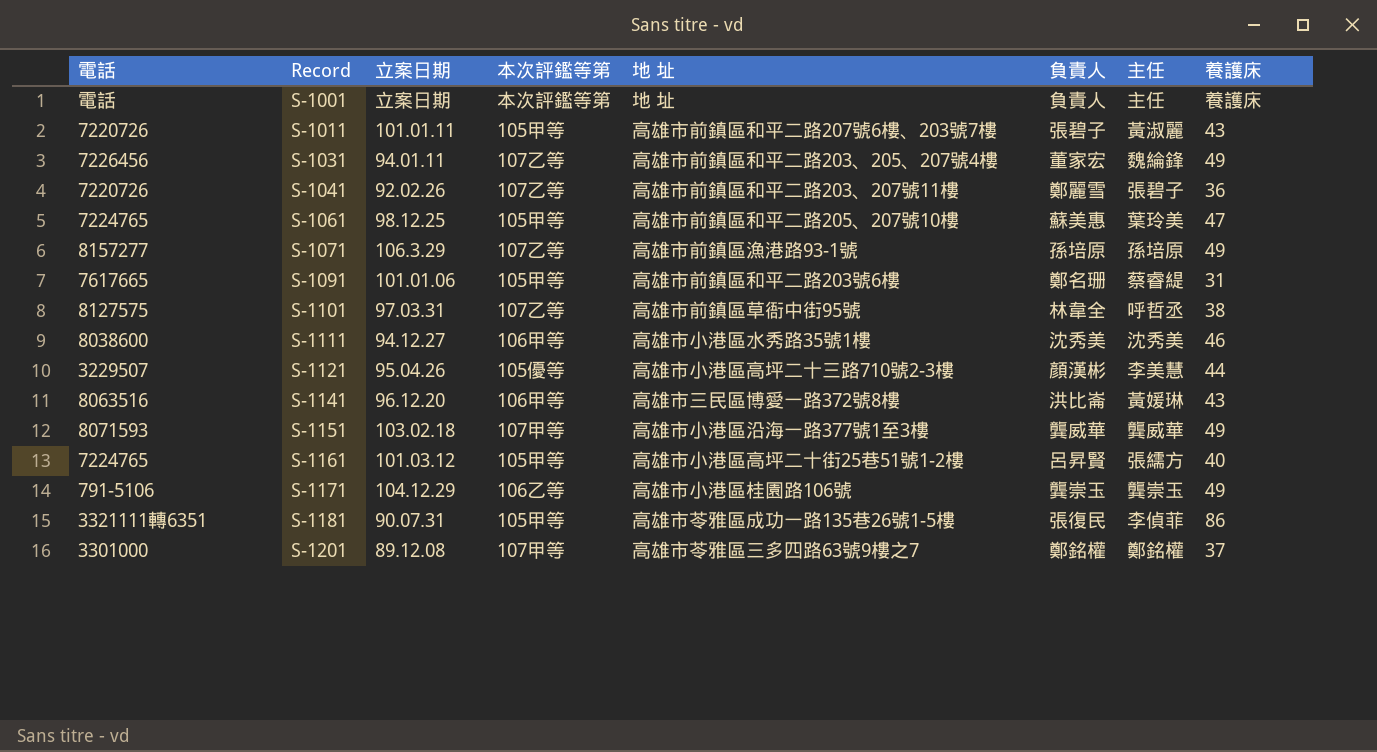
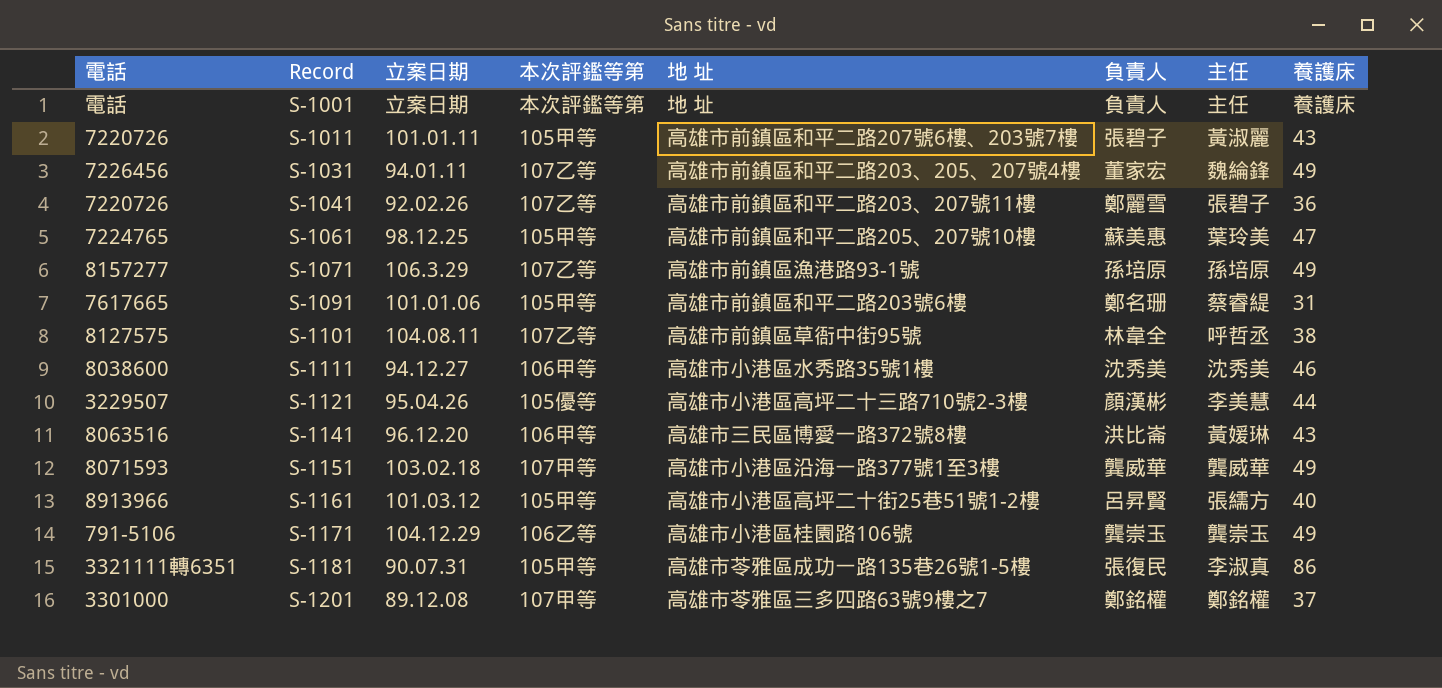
S-1101 | 立案日期: 97.03.31 -> 104.08.11
S-1161 | 電話: 7224765 -> 8913966
S-1181 | 主任: 李偵菲 -> 李淑真

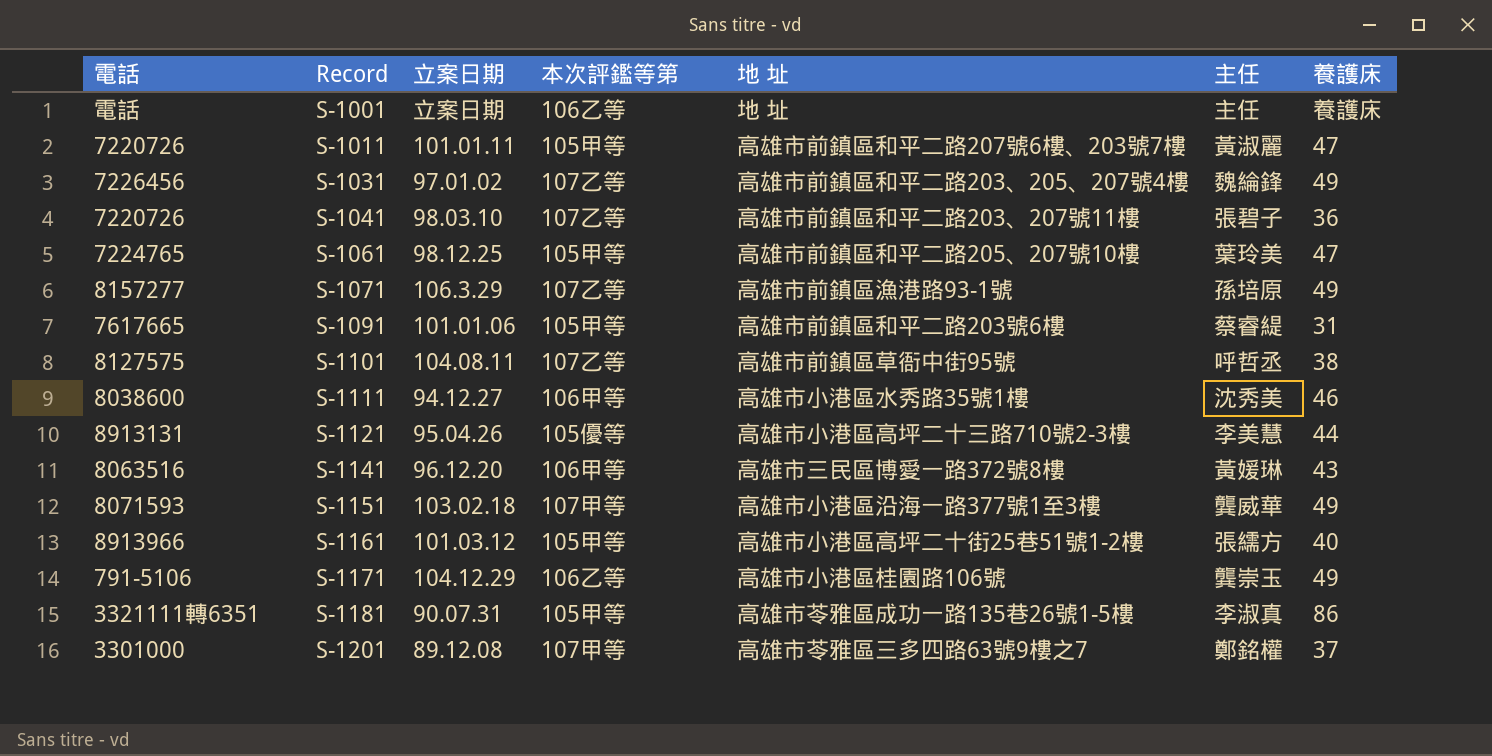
column 負責人 | position: 6 -> none
S-1001 | 本次評鑑等第: 本次評鑑等第 -> 106乙等
S-1011 | 養護床: 43 -> 47
S-1031 | 立案日期: 94.01.11 -> 97.01.02
S-1041 | 立案日期: 92.02.26 -> 98.03.10
S-1121 | 電話: 3229507 -> 8913131

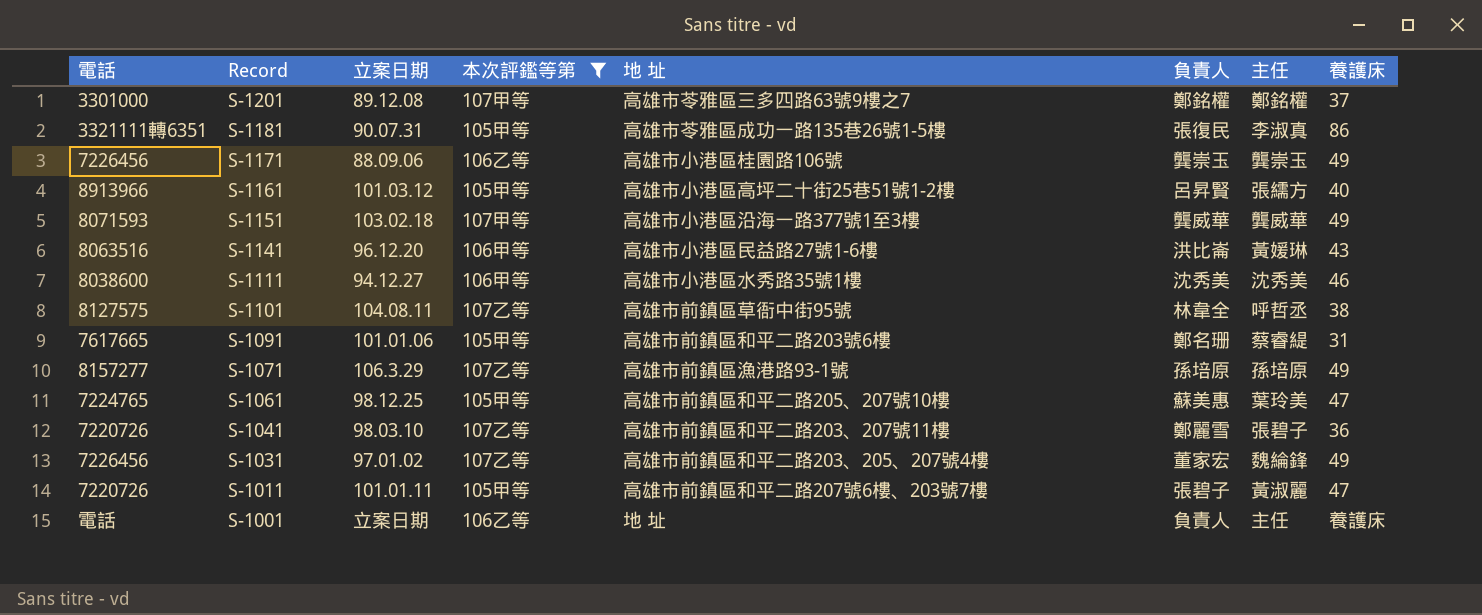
filter: none -> 本次評鑑等第 != 105優等
row order: Record ascending -> Record descending
column 負責人 | position: none -> 6
S-1171 | 電話: 791-5106 -> 7226456
S-1171 | 立案日期: 104.12.29 -> 88.09.06
S-1141 | 地 址: 高雄市三民區博愛一路372號8樓 -> 高雄市小港區民益路27號1-6樓

